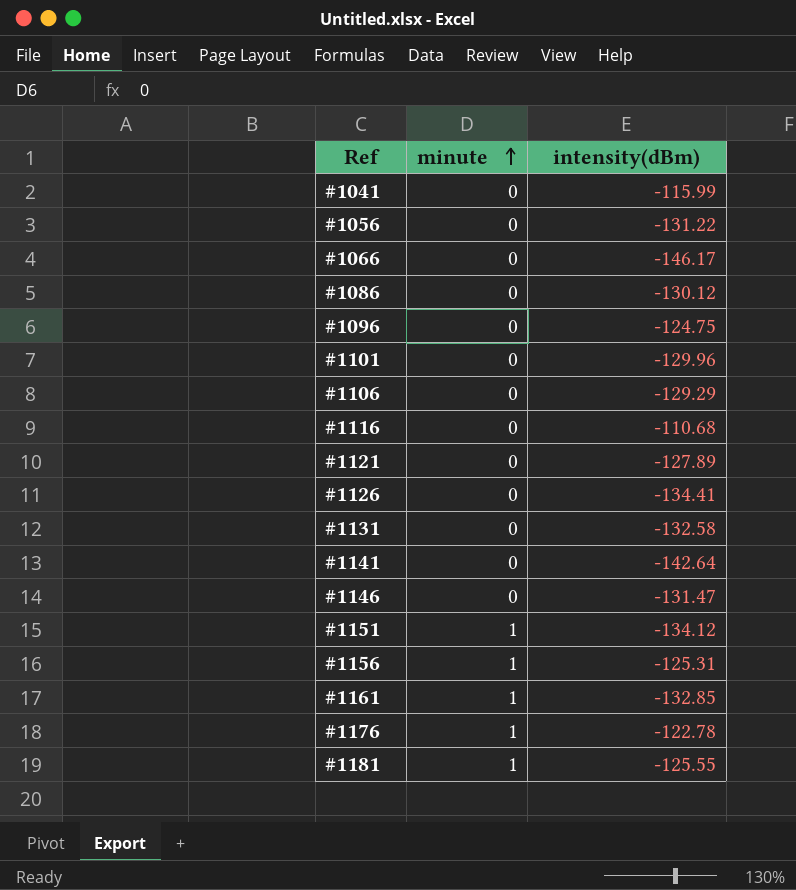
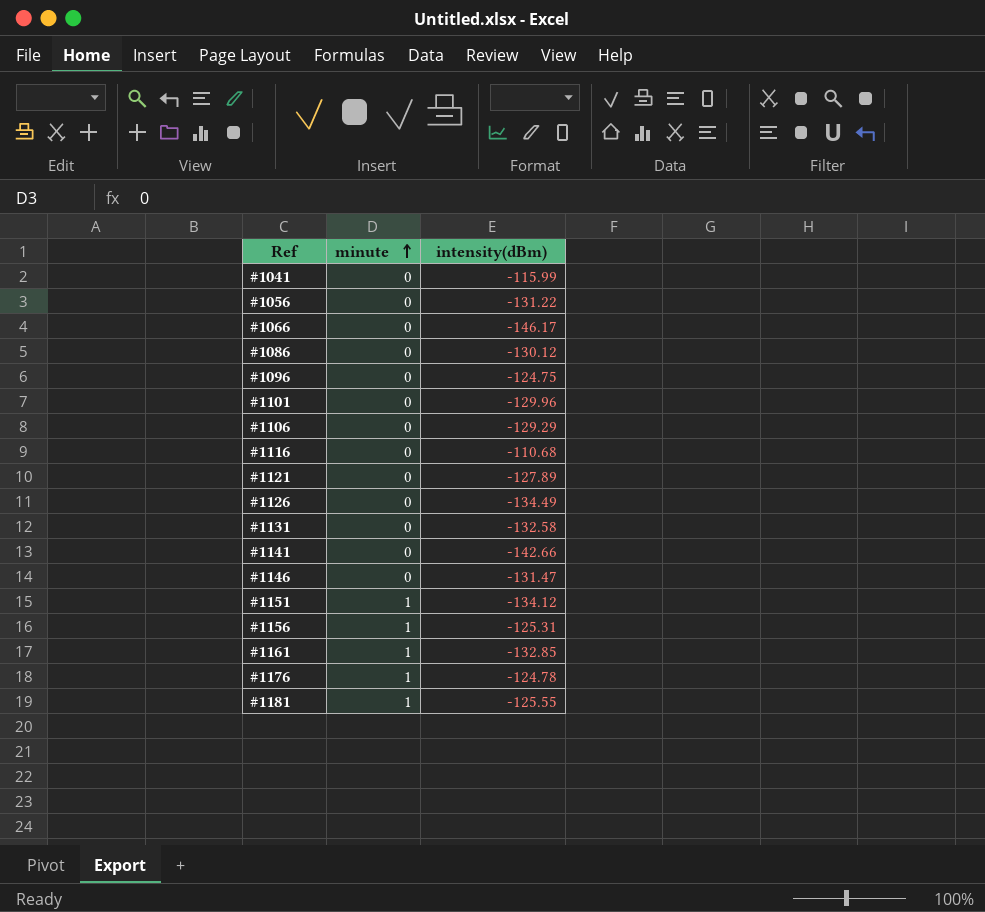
#1126 | intensity(dBm): -134.41 -> -134.49
#1141 | intensity(dBm): -142.64 -> -142.66
#1176 | intensity(dBm): -122.78 -> -124.78

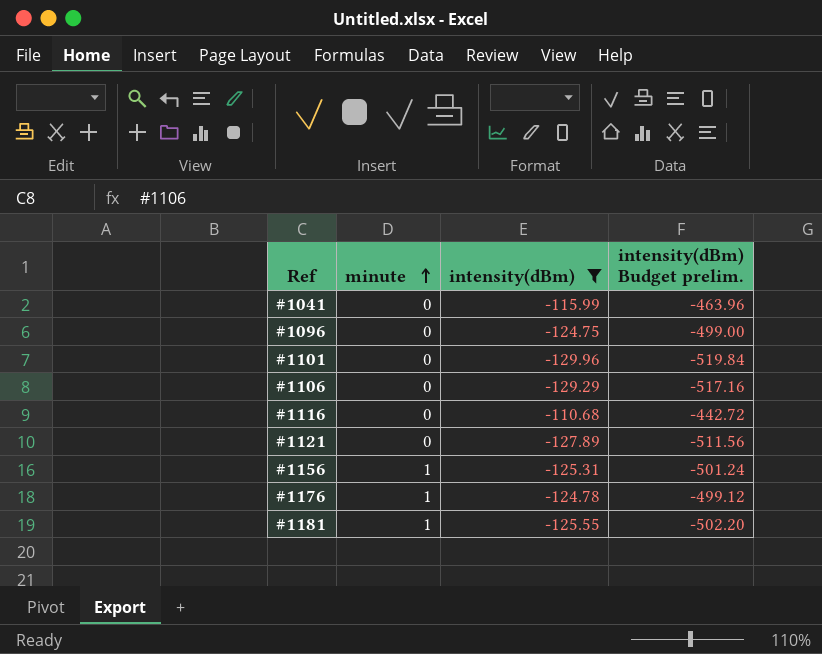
filter: none -> intensity(dBm) >= -129.96
column intensity(dBm) Budget prelim. | formula: none -> [intensity(dBm)] * 4

